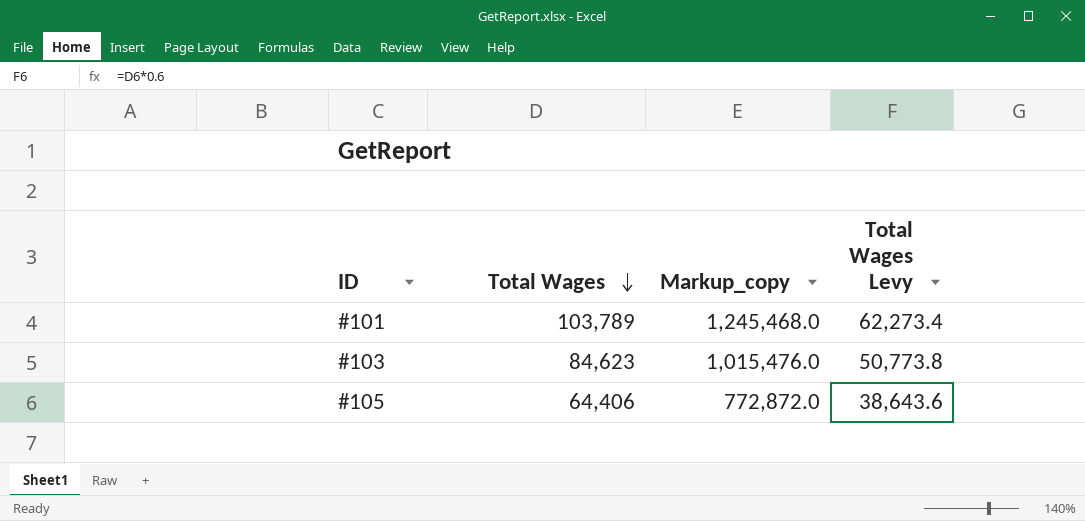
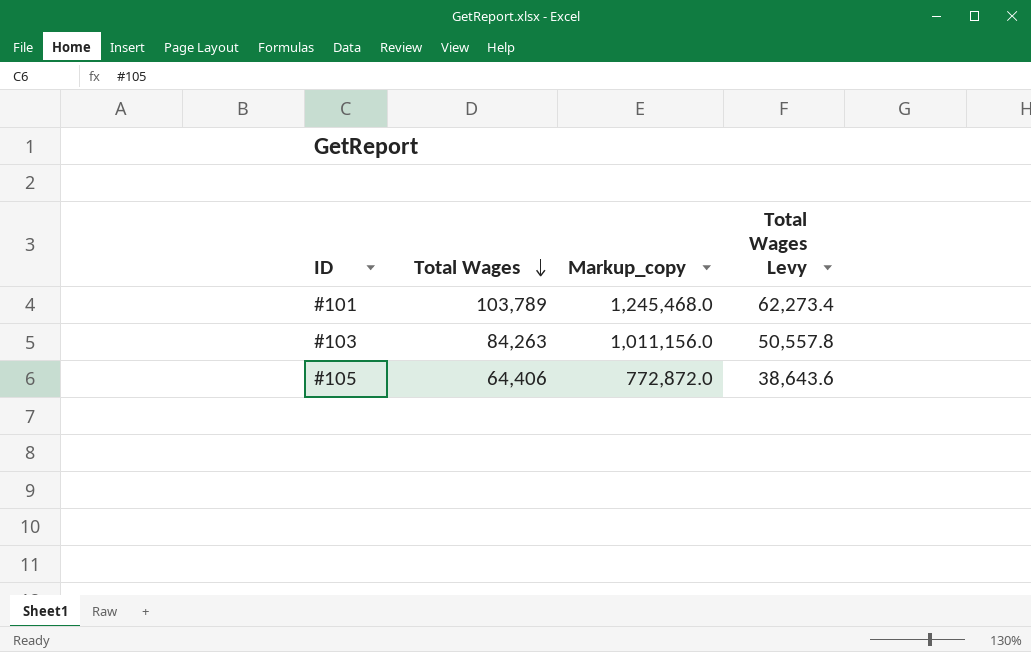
#103 | Total Wages: 84,623 -> 84,263
#103 | Markup_copy: 1,015,476.0 -> 1,011,156.0
#103 | Total Wages Levy: 50,773.8 -> 50,557.8

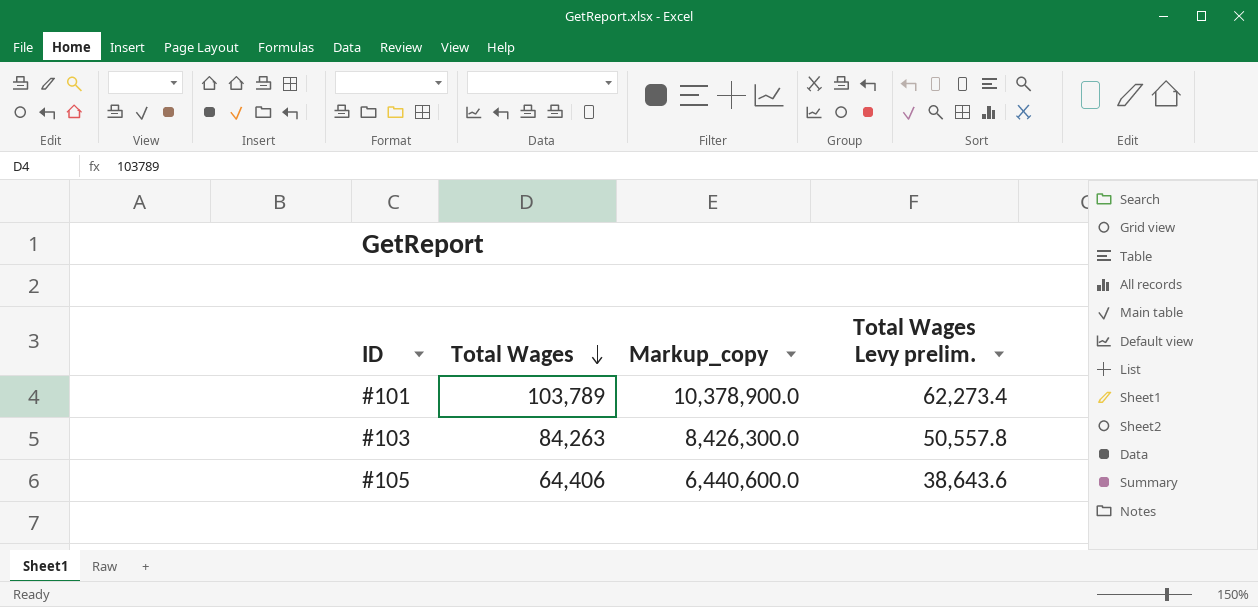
column Markup_copy | formula: [Total Wages] * 12 -> [Total Wages] * 100
column name: Total Wages Levy -> Total Wages Levy prelim.

